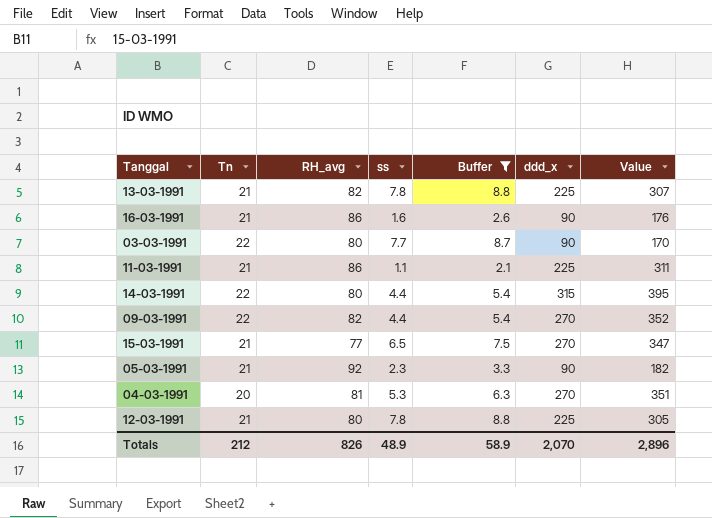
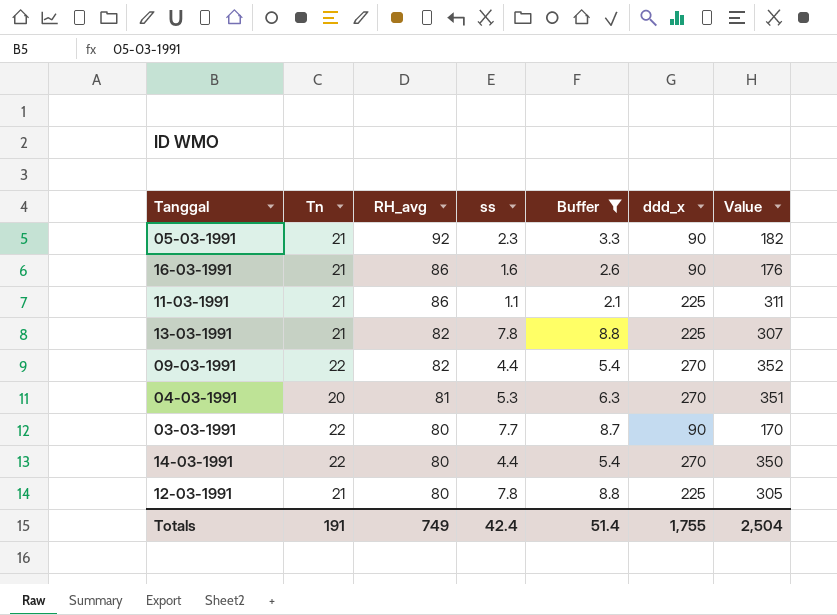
row order: none -> RH_avg descending
row 15-03-1991: 21 | 77 | 6.5 | 7.5 | 270 | 347 -> none
14-03-1991 | ddd_x: 315 -> 270
14-03-1991 | Value: 395 -> 350
Totals | Tn: 212 -> 191
Totals | RH_avg: 826 -> 749
Totals | ss: 48.9 -> 42.4
Totals | Buffer: 58.9 -> 51.4
Totals | ddd_x: 2,070 -> 1,755
Totals | Value: 2,896 -> 2,504

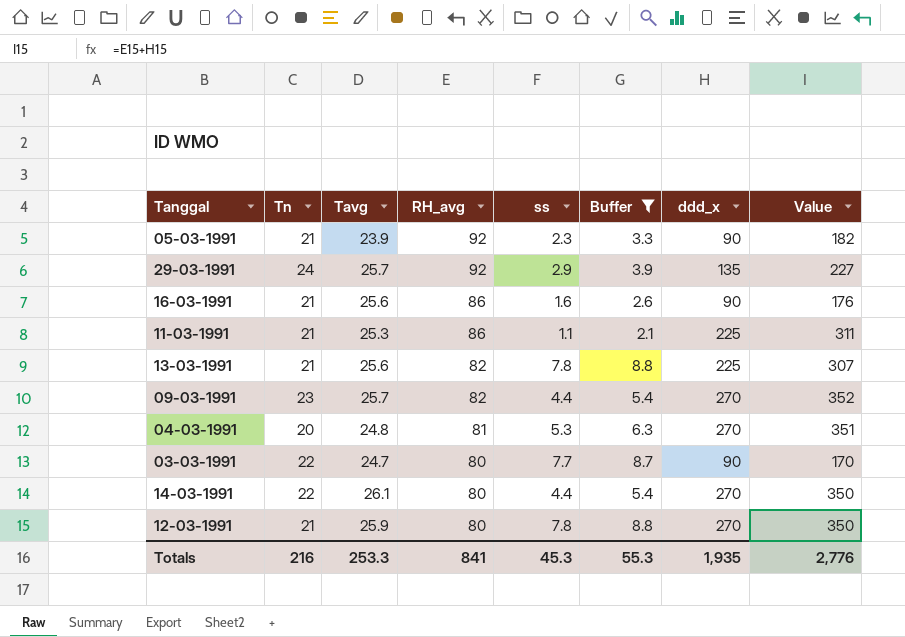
column Tavg | position: none -> 3
row 29-03-1991: none -> 24 | 25.7 | 92 | 2.9 | 3.9 | 135 | 227
09-03-1991 | Tn: 22 -> 23
12-03-1991 | ddd_x: 225 -> 270
12-03-1991 | Value: 305 -> 350
Totals | Tn: 191 -> 216
Totals | RH_avg: 749 -> 841
Totals | ss: 42.4 -> 45.3
Totals | Buffer: 51.4 -> 55.3
Totals | ddd_x: 1,755 -> 1,935
Totals | Value: 2,504 -> 2,776

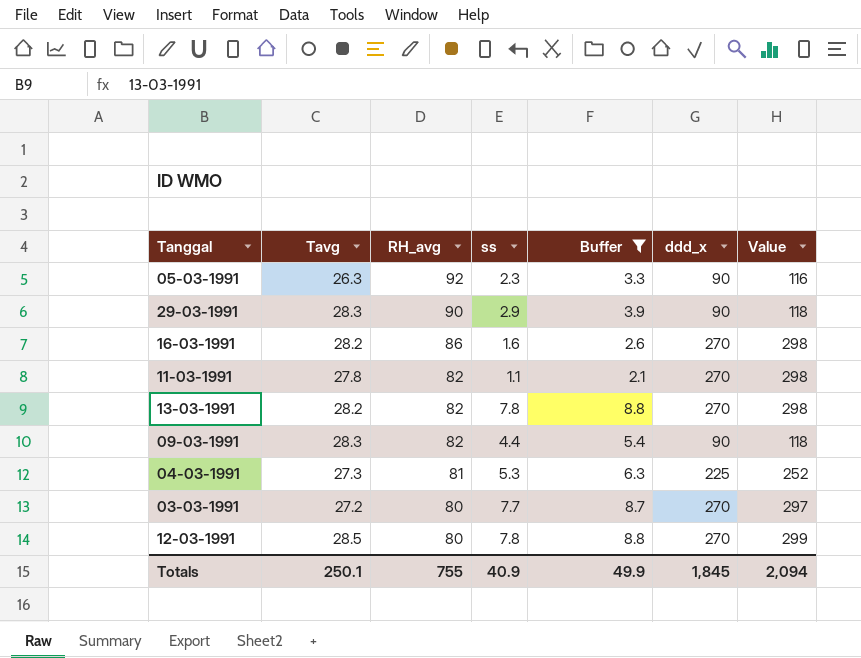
column Tn | position: 2 -> none
column Value | formula: [RH_avg] + [ddd_x] -> [Tavg] + [ddd_x]
row 14-03-1991: 22 | 26.1 | 80 | 4.4 | 5.4 | 270 | 350 -> none
05-03-1991 | Tavg: 23.9 -> 26.3
29-03-1991 | Tavg: 25.7 -> 28.3
29-03-1991 | RH_avg: 92 -> 90
29-03-1991 | ddd_x: 135 -> 90
16-03-1991 | Tavg: 25.6 -> 28.2
16-03-1991 | ddd_x: 90 -> 270
11-03-1991 | Tavg: 25.3 -> 27.8
11-03-1991 | RH_avg: 86 -> 82
11-03-1991 | ddd_x: 225 -> 270
13-03-1991 | Tavg: 25.6 -> 28.2
13-03-1991 | ddd_x: 225 -> 270
09-03-1991 | Tavg: 25.7 -> 28.3
09-03-1991 | ddd_x: 270 -> 90
04-03-1991 | Tavg: 24.8 -> 27.3
04-03-1991 | ddd_x: 270 -> 225
03-03-1991 | Tavg: 24.7 -> 27.2
03-03-1991 | ddd_x: 90 -> 270
12-03-1991 | Tavg: 25.9 -> 28.5
Totals | Tavg: 253.3 -> 250.1
Totals | RH_avg: 841 -> 755
Totals | ss: 45.3 -> 40.9
Totals | Buffer: 55.3 -> 49.9
Totals | ddd_x: 1,935 -> 1,845
Totals | Value: 2,776 -> 2,094

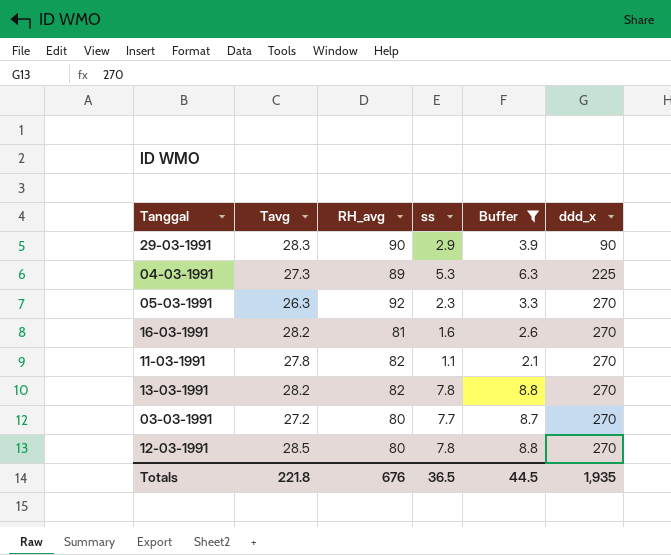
row order: RH_avg descending -> ddd_x ascending
column Value | formula: [Tavg] + [ddd_x] -> none
row 09-03-1991: 28.3 | 82 | 4.4 | 5.4 | 90 | 118 -> none
04-03-1991 | RH_avg: 81 -> 89
05-03-1991 | ddd_x: 90 -> 270
16-03-1991 | RH_avg: 86 -> 81
Totals | Tavg: 250.1 -> 221.8
Totals | RH_avg: 755 -> 676
Totals | ss: 40.9 -> 36.5
Totals | Buffer: 49.9 -> 44.5
Totals | ddd_x: 1,845 -> 1,935

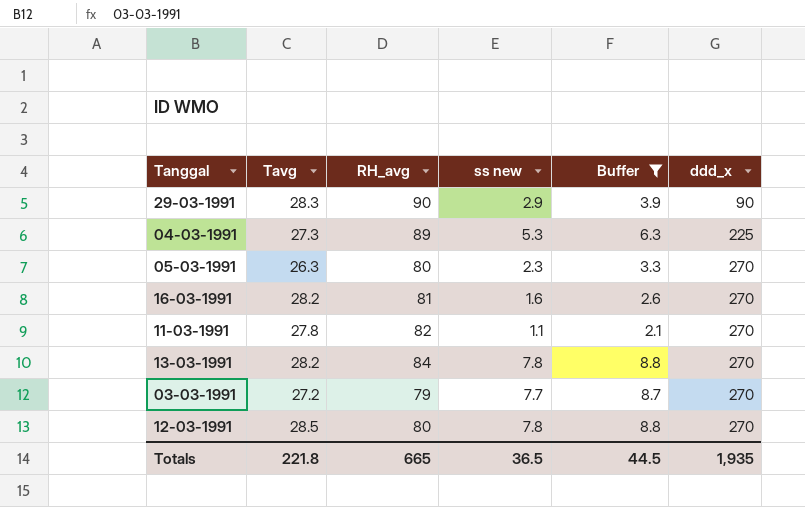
column name: ss -> ss new
05-03-1991 | RH_avg: 92 -> 80
13-03-1991 | RH_avg: 82 -> 84
03-03-1991 | RH_avg: 80 -> 79
Totals | RH_avg: 676 -> 665

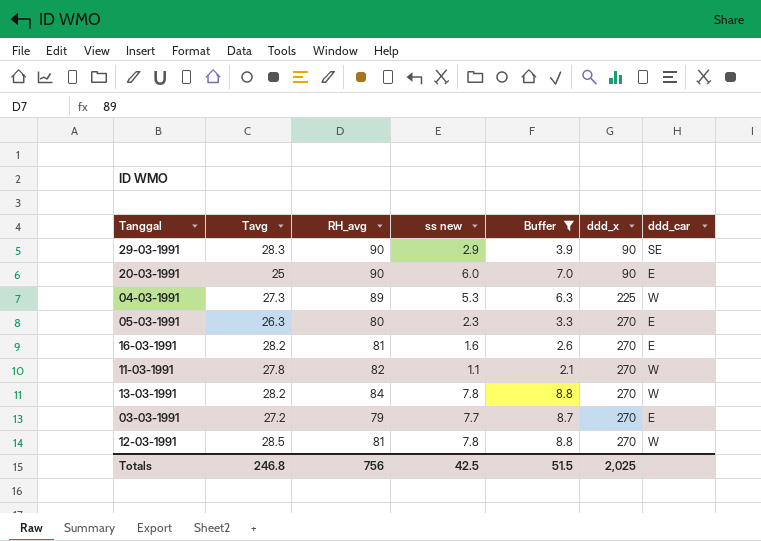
column ddd_car | position: none -> 7
row 20-03-1991: none -> 25 | 90 | 6.0 | 7.0 | 90 | E
12-03-1991 | RH_avg: 80 -> 81
Totals | Tavg: 221.8 -> 246.8
Totals | RH_avg: 665 -> 756
Totals | ss new: 36.5 -> 42.5
Totals | Buffer: 44.5 -> 51.5
Totals | ddd_x: 1,935 -> 2,025

